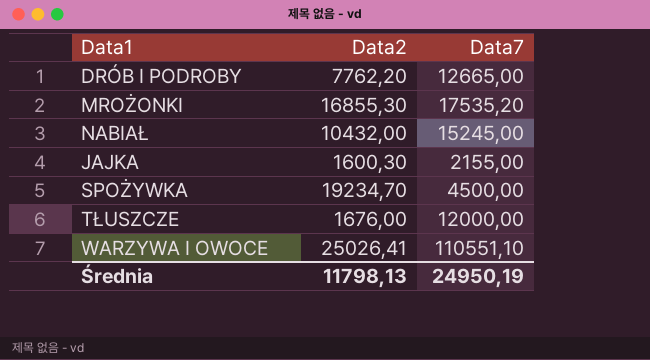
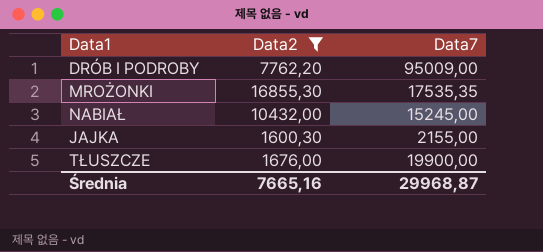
filter: none -> Data2 <= 16855,30
DRÓB I PODROBY | Data7: 12665,00 -> 95009,00
MROŻONKI | Data7: 17535,20 -> 17535,35
TŁUSZCZE | Data7: 12000,00 -> 19900,00
Średnia | Data2: 11798,13 -> 7665,16
Średnia | Data7: 24950,19 -> 29968,87

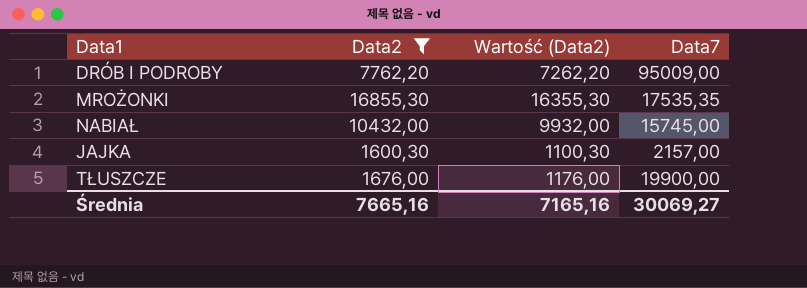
column Wartość (Data2) | formula: none -> [Data2] - 500
NABIAŁ | Data7: 15245,00 -> 15745,00
JAJKA | Data7: 2155,00 -> 2157,00
Średnia | Data7: 29968,87 -> 30069,27

